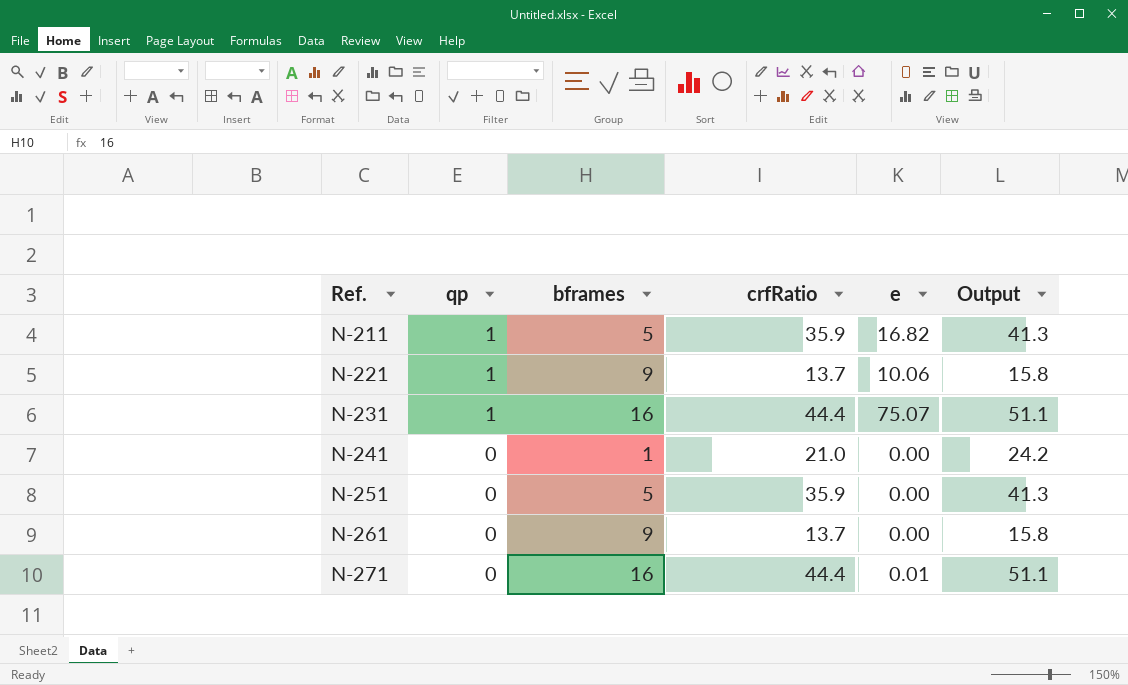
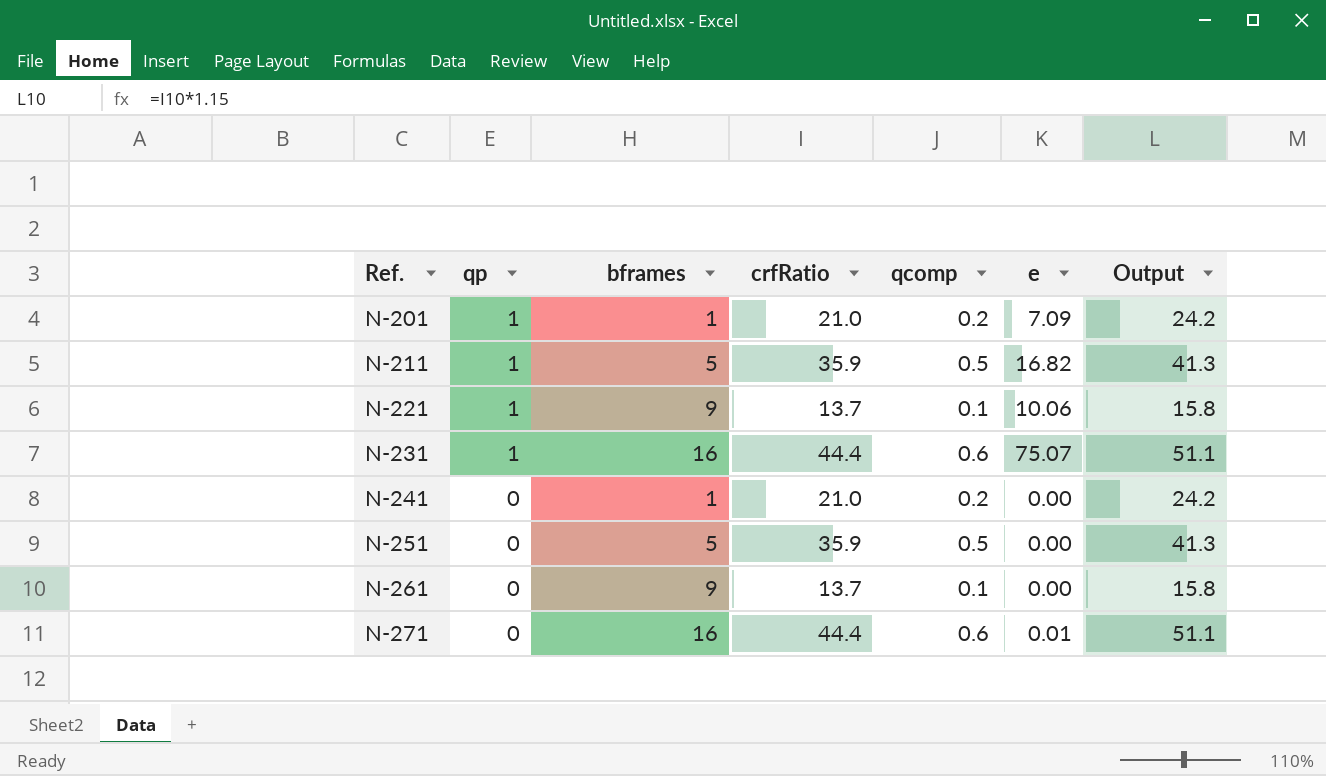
column qcomp | position: none -> 5
row N-201: none -> 1 | 1 | 21.0 | 0.2 | 7.09 | 24.2

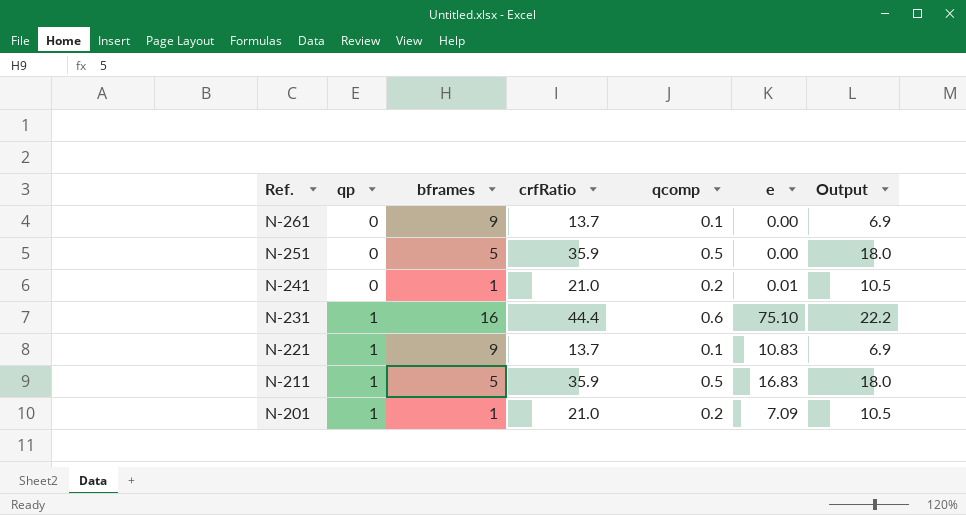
row order: Ref. ascending -> Ref. descending
column Output | formula: [crfRatio] * 1.15 -> [crfRatio] * 0.5
row N-271: 0 | 16 | 44.4 | 0.6 | 0.01 | 51.1 -> none
N-241 | e: 0.00 -> 0.01
N-231 | e: 75.07 -> 75.10
N-221 | e: 10.06 -> 10.83
N-211 | e: 16.82 -> 16.83

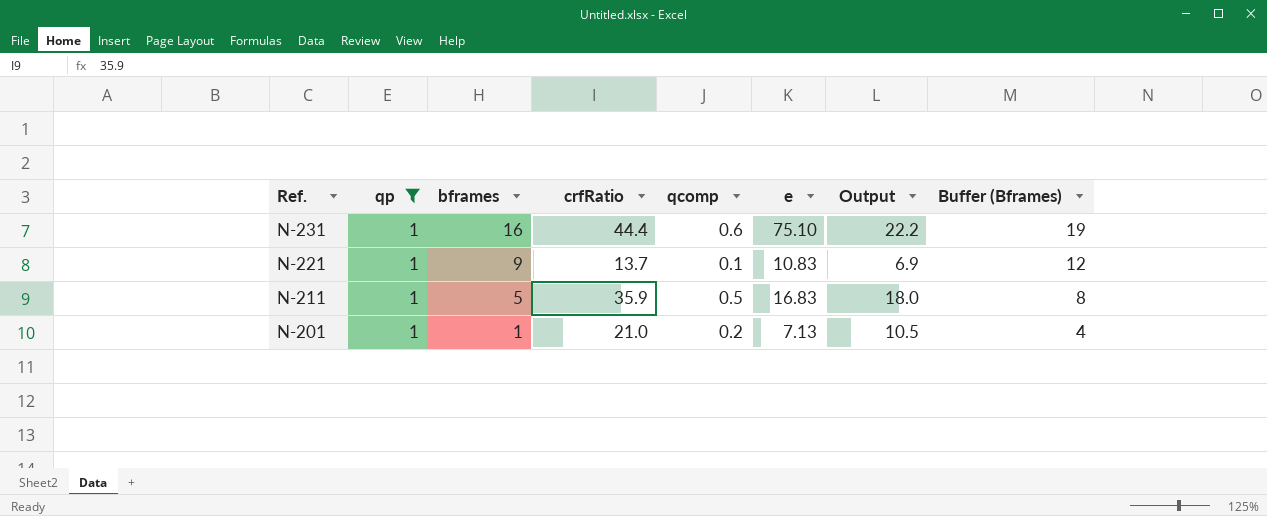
filter: none -> qp = 1
column Buffer (Bframes) | formula: none -> [bframes] + 3
N-201 | e: 7.09 -> 7.13

